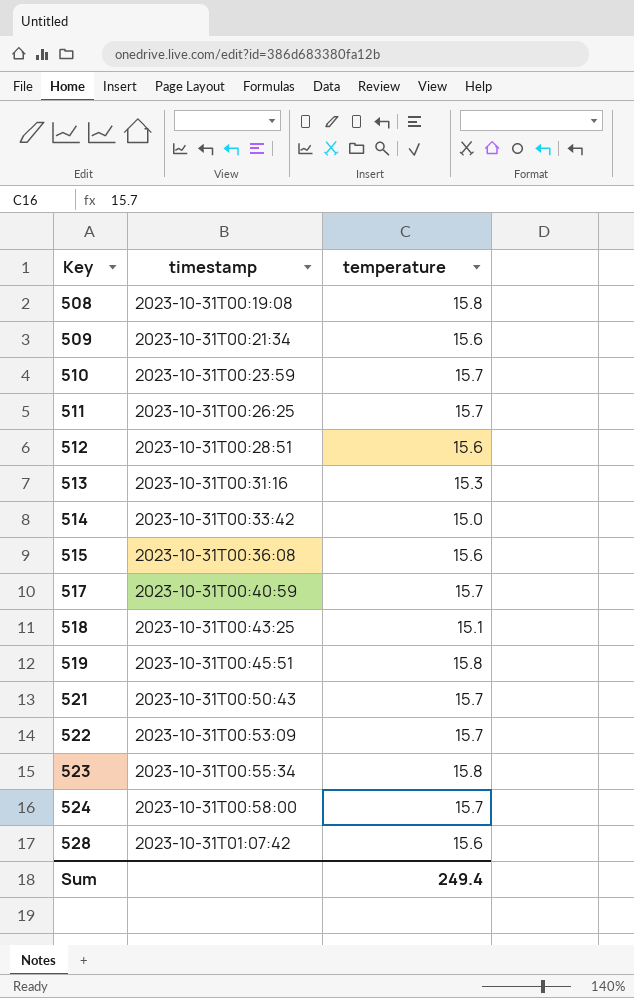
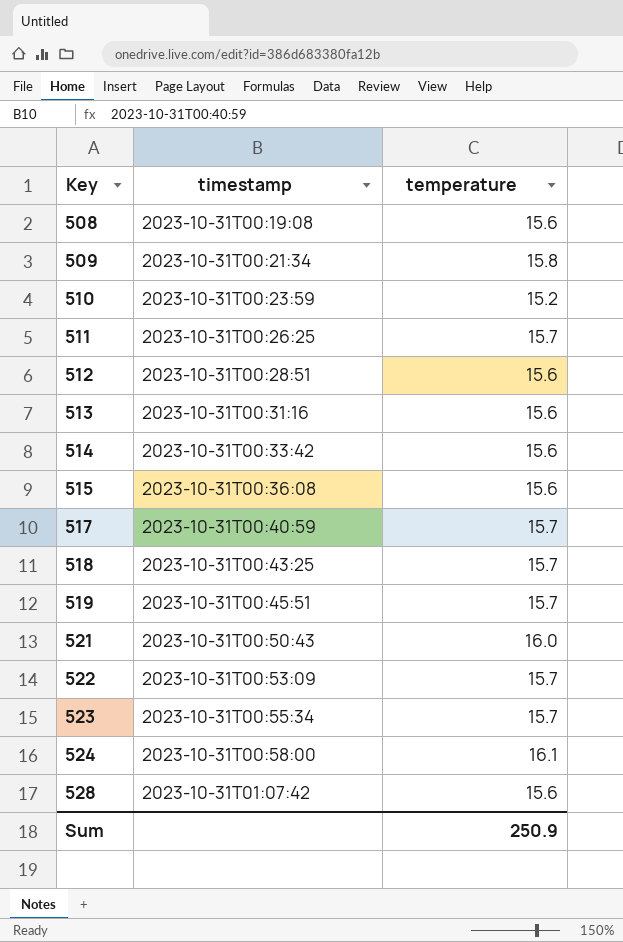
508 | temperature: 15.8 -> 15.6
509 | temperature: 15.6 -> 15.8
510 | temperature: 15.7 -> 15.2
513 | temperature: 15.3 -> 15.6
514 | temperature: 15.0 -> 15.6
518 | temperature: 15.1 -> 15.7
519 | temperature: 15.8 -> 15.7
521 | temperature: 15.7 -> 16.0
523 | temperature: 15.8 -> 15.7
524 | temperature: 15.7 -> 16.1
Sum | temperature: 249.4 -> 250.9

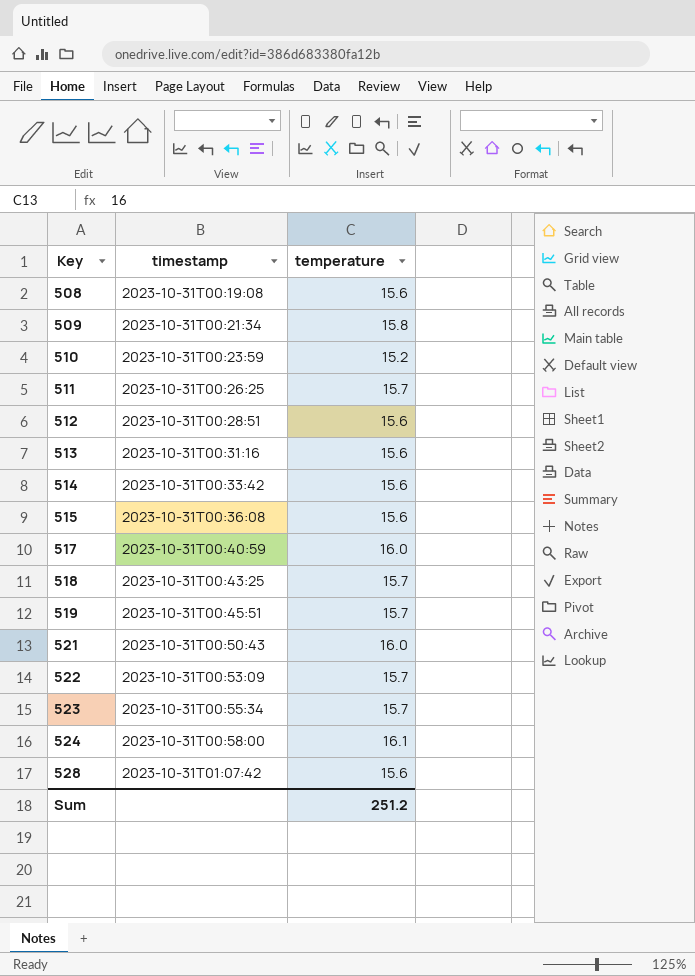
517 | temperature: 15.7 -> 16.0
Sum | temperature: 250.9 -> 251.2

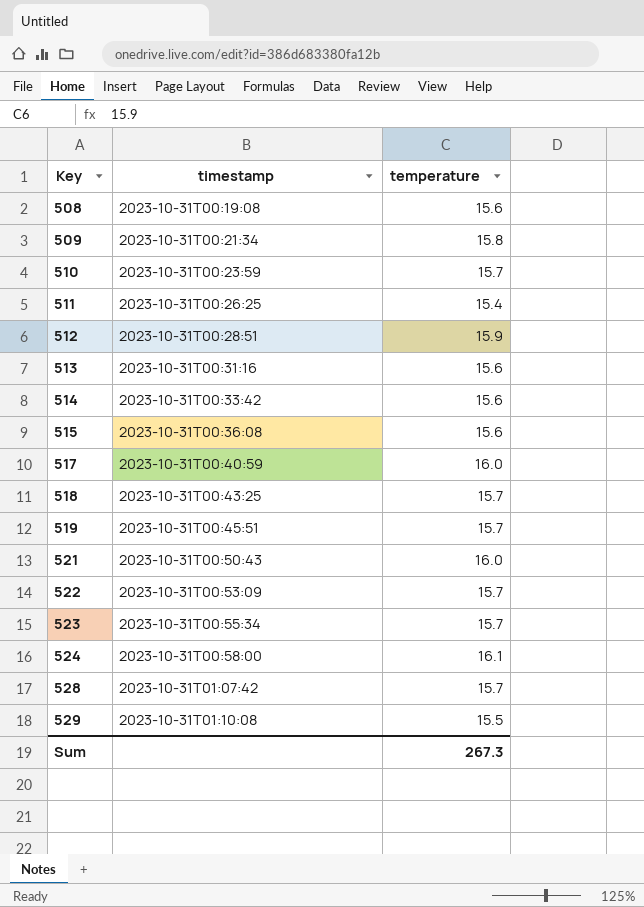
510 | temperature: 15.2 -> 15.7
511 | temperature: 15.7 -> 15.4
512 | temperature: 15.6 -> 15.9
528 | temperature: 15.6 -> 15.7
row 529: none -> 2023-10-31T01:10:08 | 15.5
Sum | temperature: 251.2 -> 267.3

